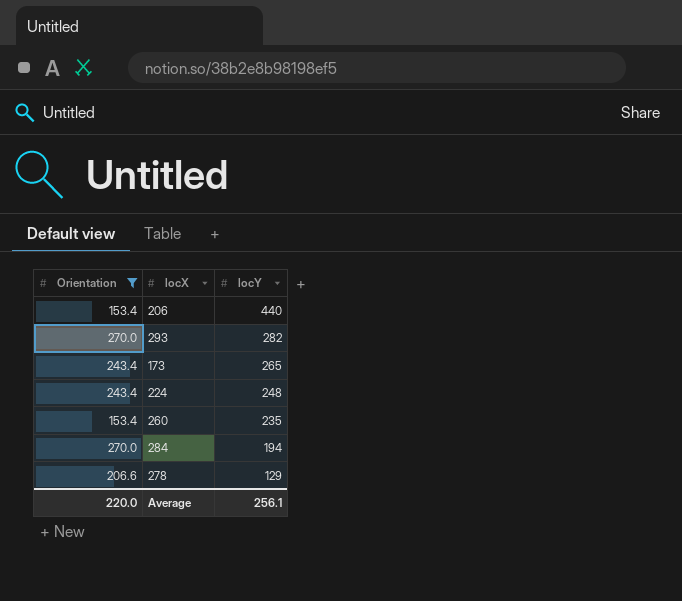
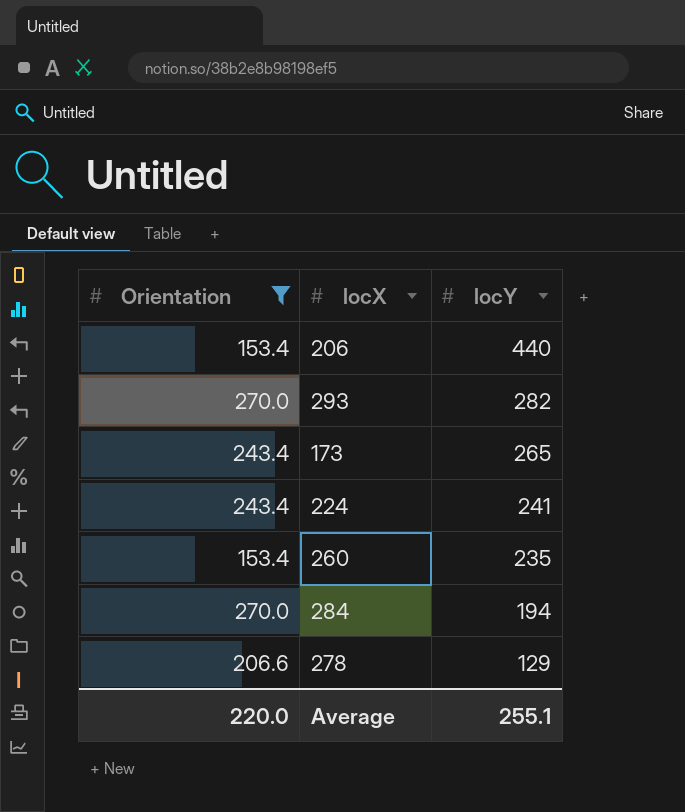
224 | locY: 248 -> 241
Average | locY: 256.1 -> 255.1

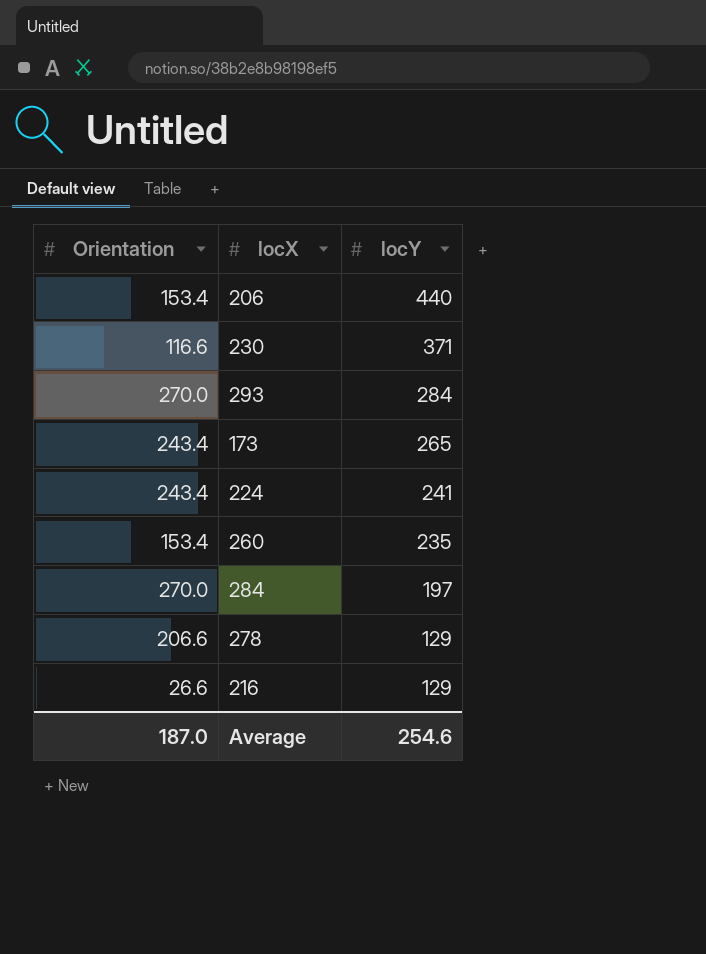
filter: Orientation >= 153.4 -> none
293 | locY: 282 -> 284
284 | locY: 194 -> 197
Average | Orientation: 220.0 -> 187.0
Average | locY: 255.1 -> 254.6

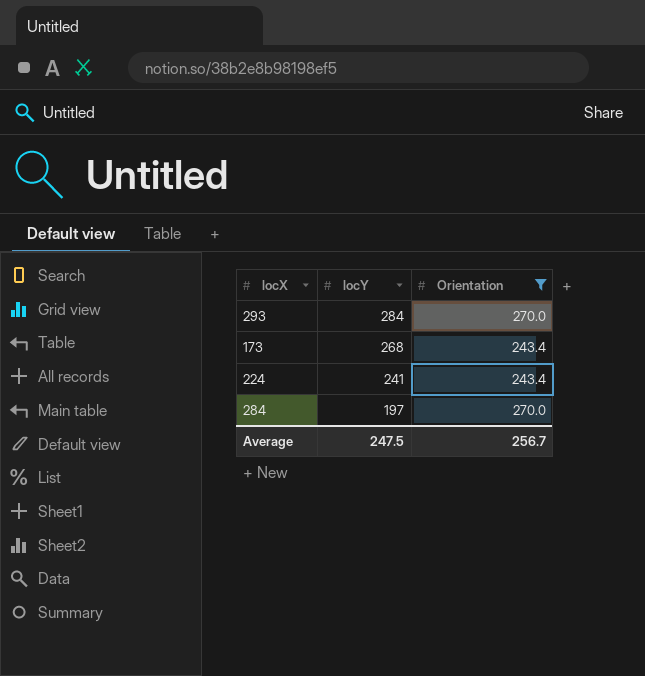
filter: none -> Orientation >= 243.4
column Orientation | position: 1 -> 3
173 | locY: 265 -> 268
Average | locY: 254.6 -> 247.5
Average | Orientation: 187.0 -> 256.7

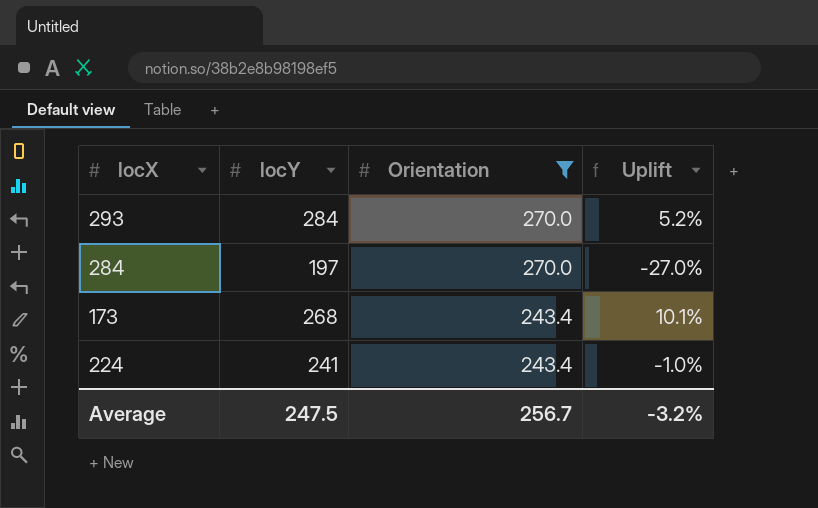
row order: locY descending -> Orientation descending
column Uplift | formula: none -> ([locY] - [Orientation]) / [Orientation]

